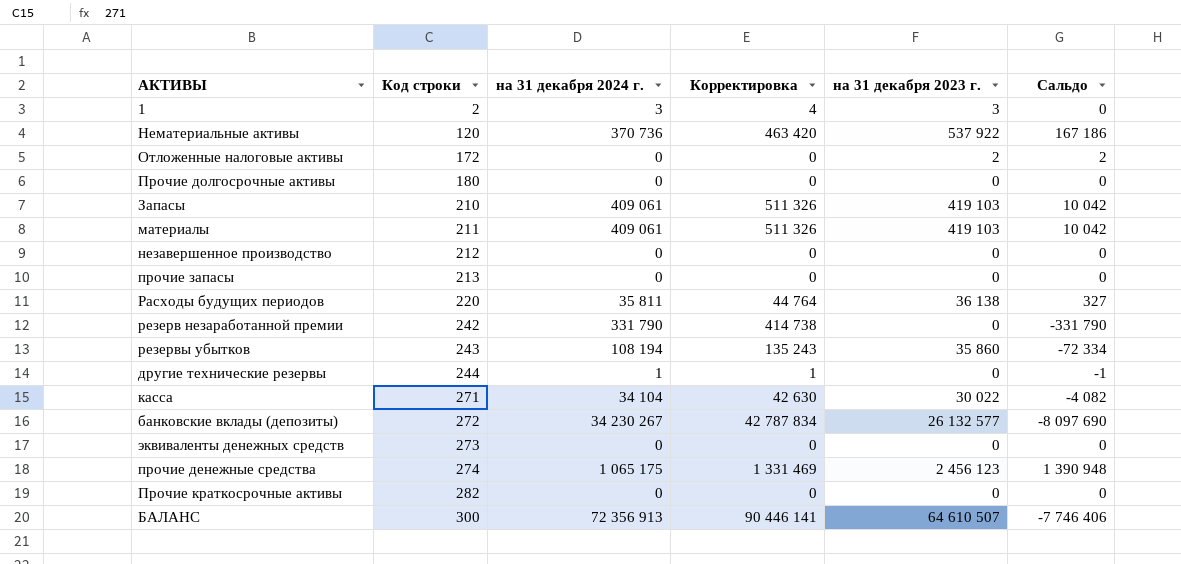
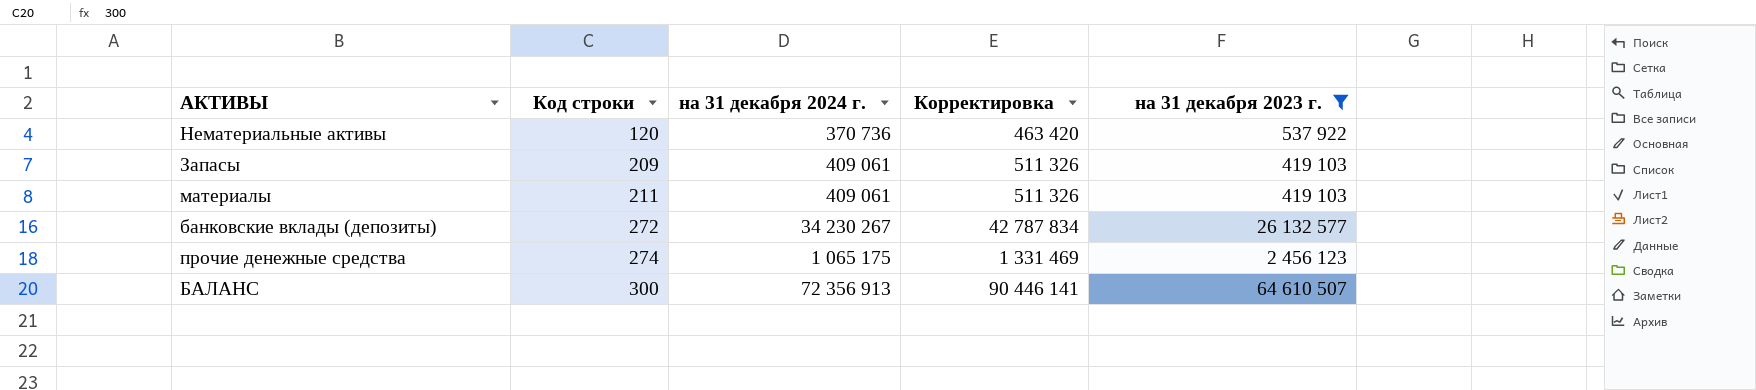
filter: none -> на 31 декабря 2023 г. >= 419 103
column Сальдо | formula: [на 31 декабря 2023 г.] - [на 31 декабря 2024 г.] -> none
Запасы | Код строки: 210 -> 209

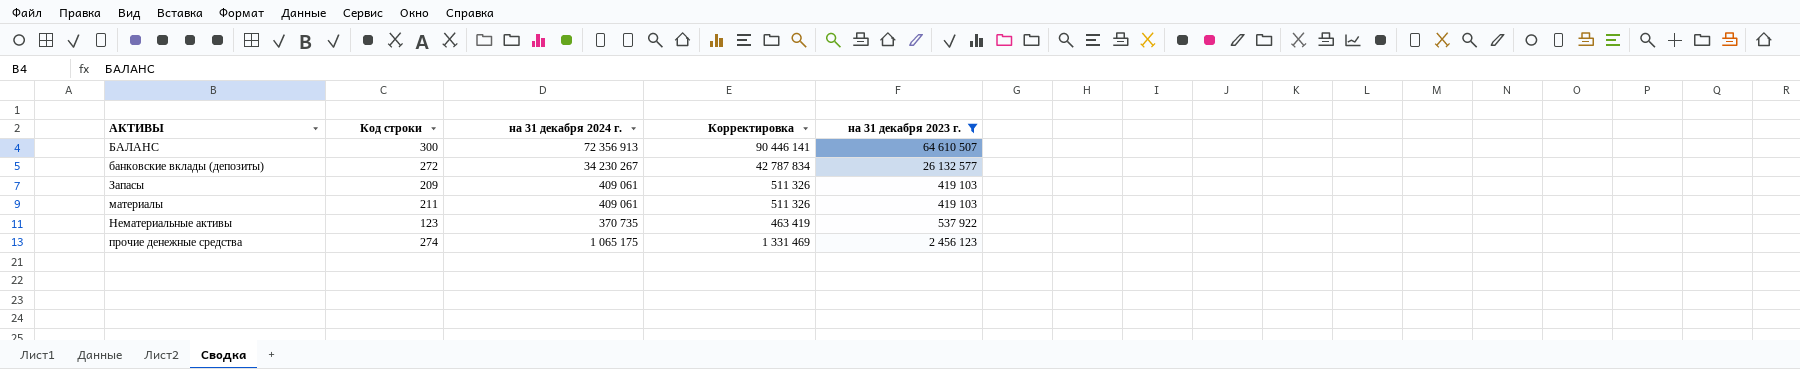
row order: Код строки ascending -> АКТИВЫ ascending
Нематериальные активы | Код строки: 120 -> 123
Нематериальные активы | на 31 декабря 2024 г.: 370 736 -> 370 735
Нематериальные активы | Корректировка: 463 420 -> 463 419

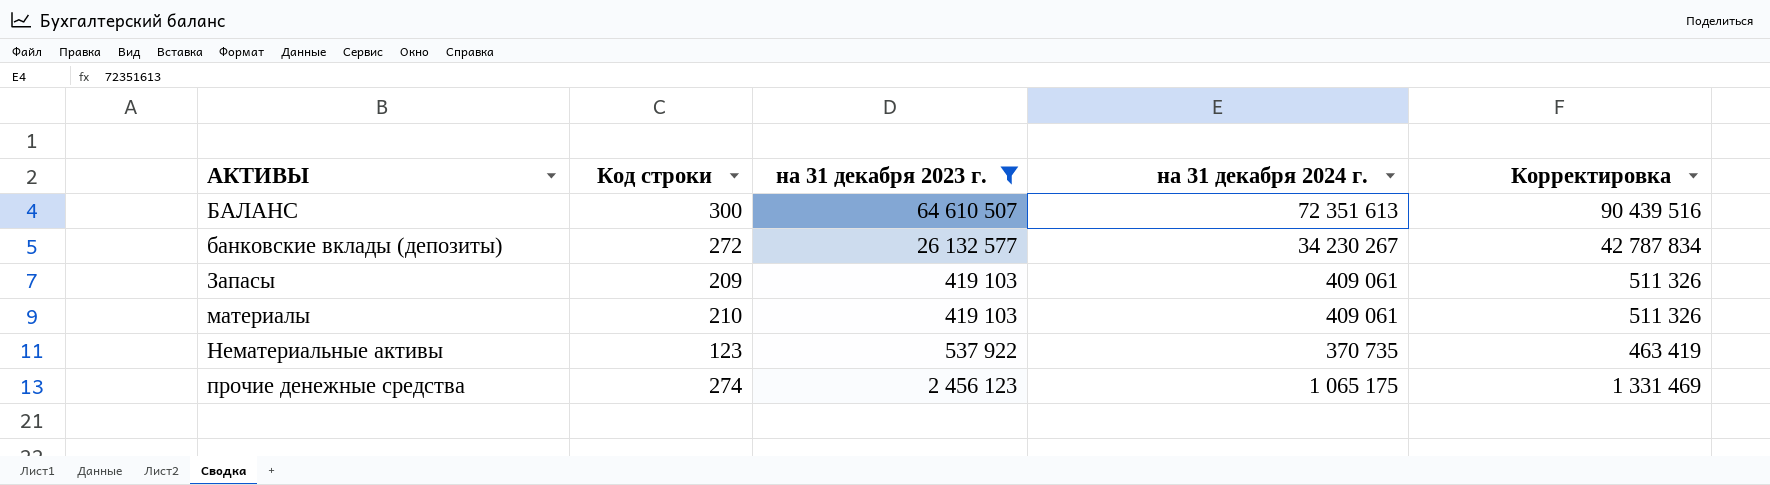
column на 31 декабря 2023 г. | position: 5 -> 3
БАЛАНС | на 31 декабря 2024 г.: 72 356 913 -> 72 351 613
БАЛАНС | Корректировка: 90 446 141 -> 90 439 516
материалы | Код строки: 211 -> 210

